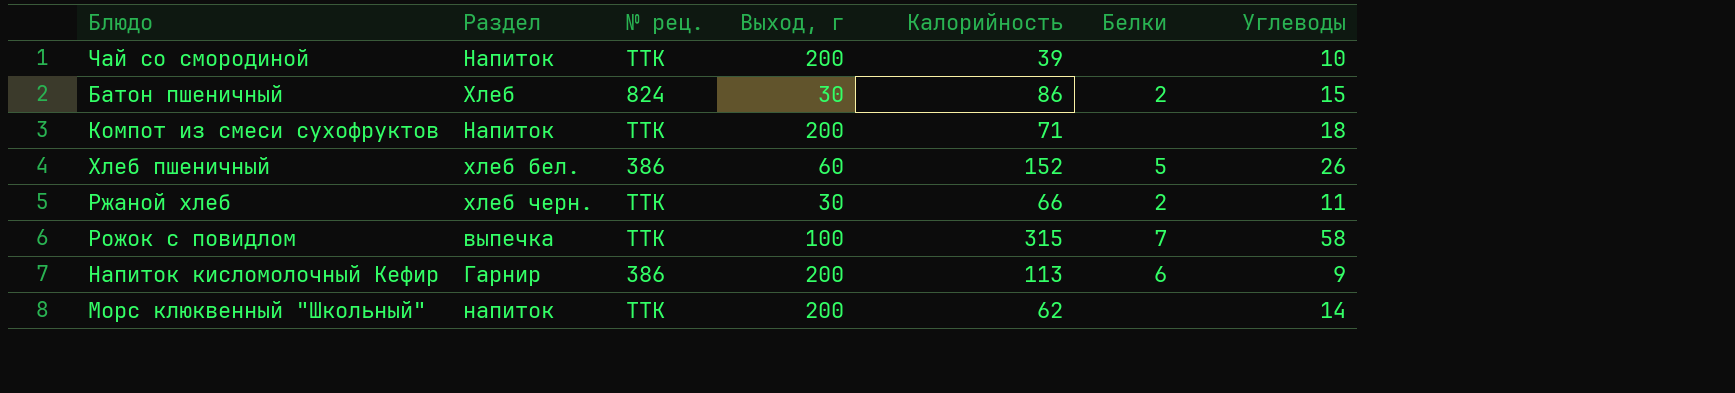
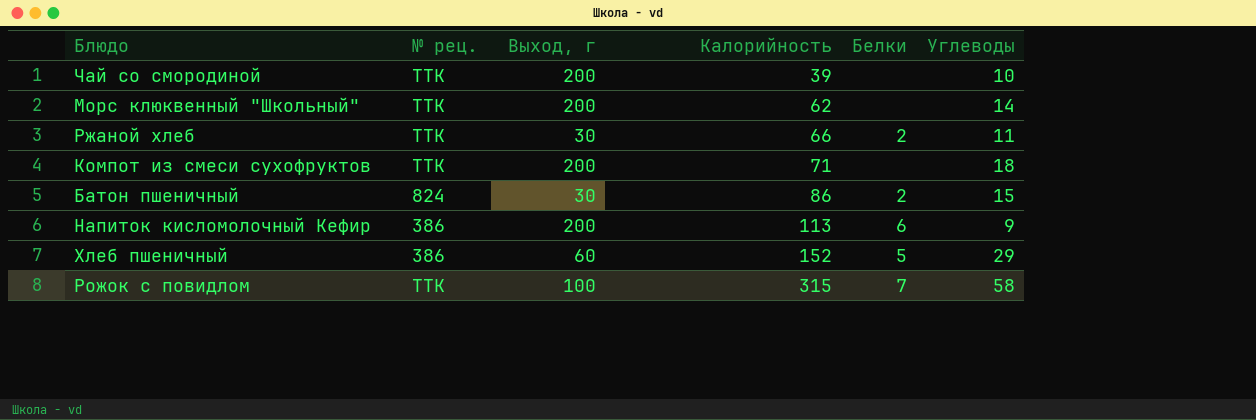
row order: none -> Калорийность ascending
column Раздел | position: 2 -> none
Хлеб пшеничный | Углеводы: 26 -> 29

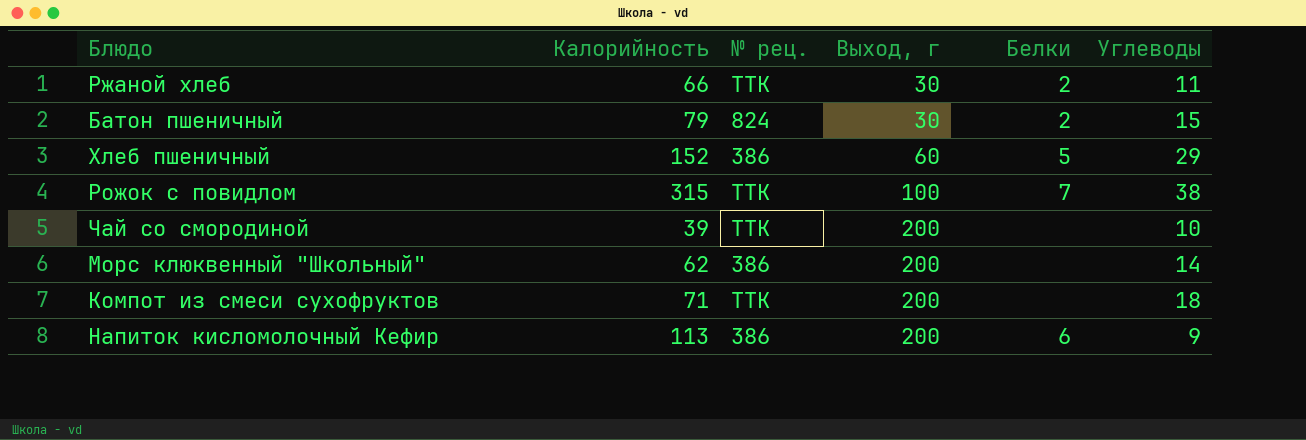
row order: Калорийность ascending -> Выход, г ascending
column Калорийность | position: 4 -> 2
Батон пшеничный | Калорийность: 86 -> 79
Рожок с повидлом | Углеводы: 58 -> 38
Морс клюквенный "Школьный" | № рец.: ТТК -> 386

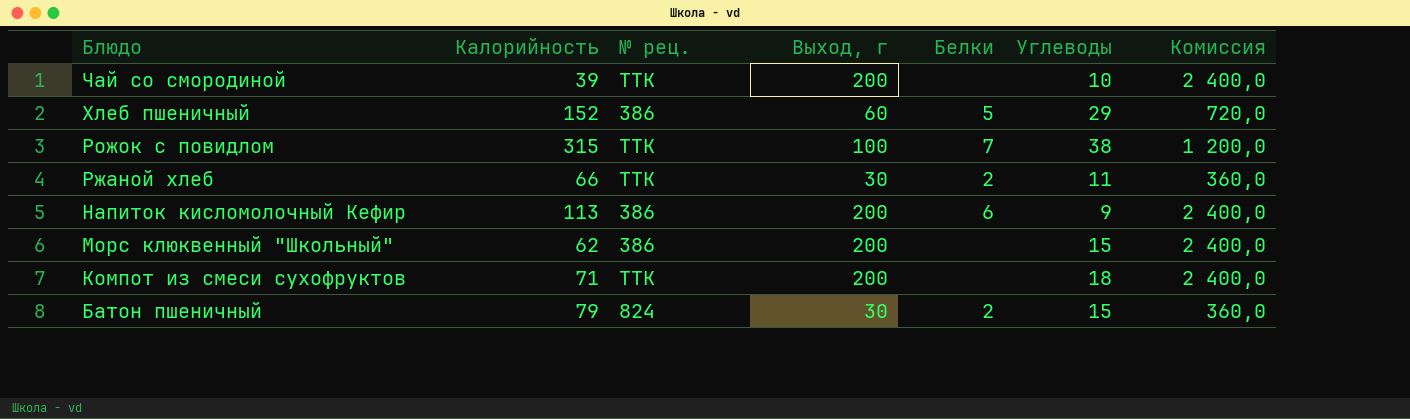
row order: Выход, г ascending -> Блюдо descending
column Комиссия | formula: none -> [Выход, г] * 12
Морс клюквенный "Школьный" | Углеводы: 14 -> 15

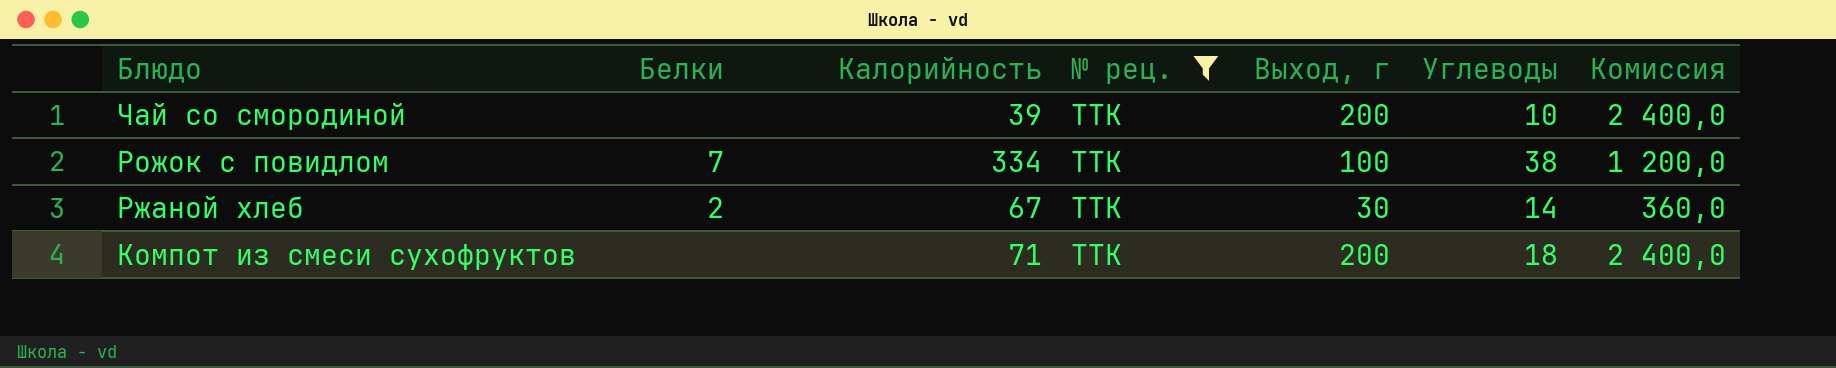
filter: none -> № рец. = ТТК
column Белки | position: 5 -> 2
Рожок с повидлом | Калорийность: 315 -> 334
Ржаной хлеб | Калорийность: 66 -> 67
Ржаной хлеб | Углеводы: 11 -> 14

